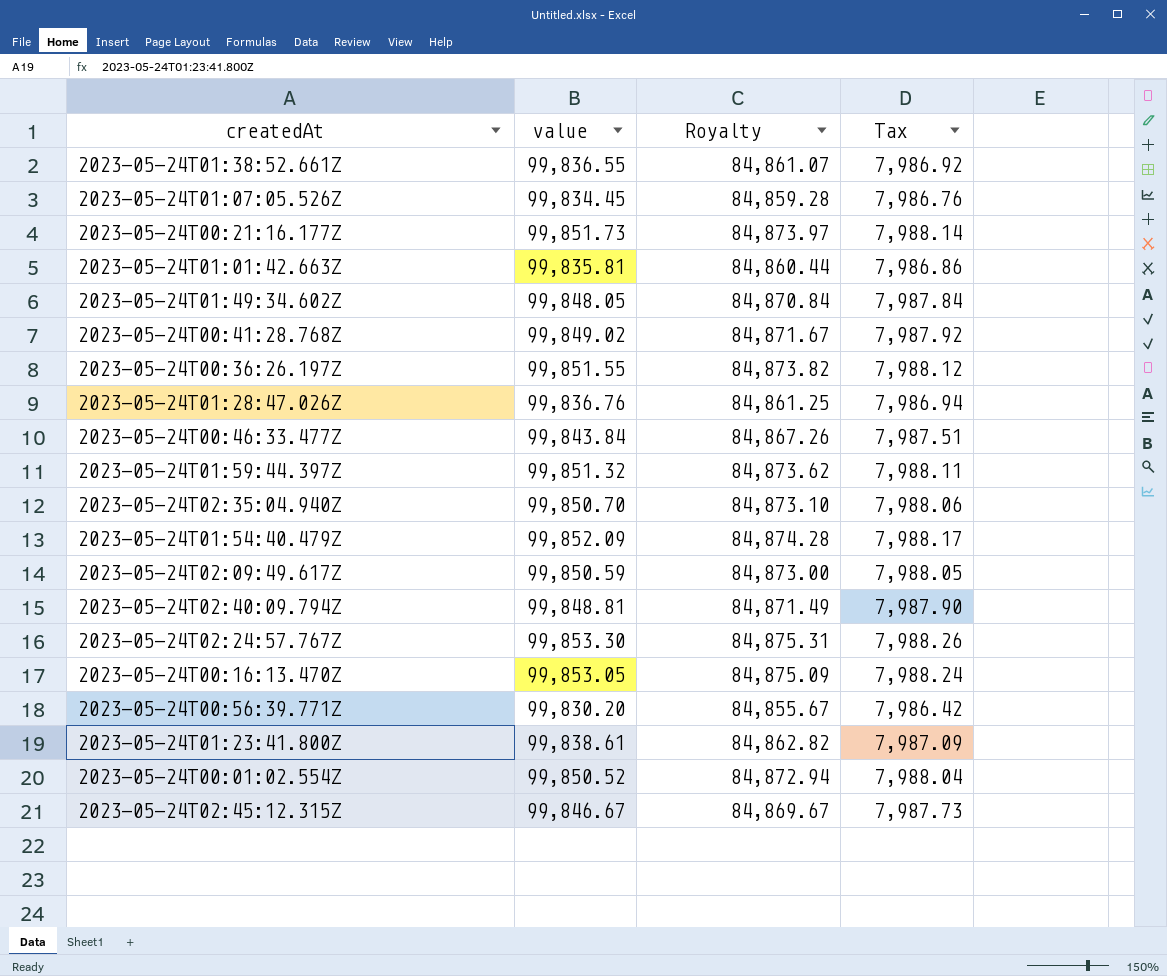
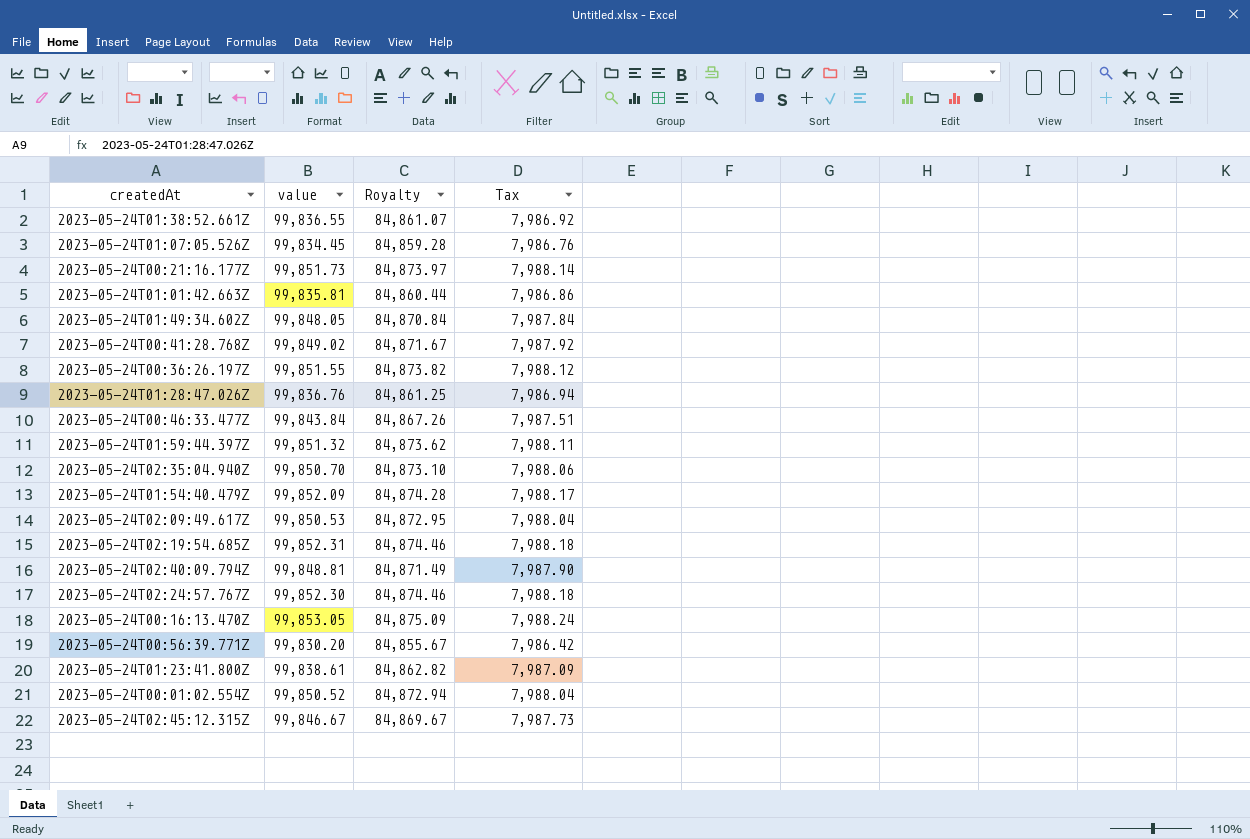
2023-05-24T02:09:49.617Z | value: 99,850.59 -> 99,850.53
2023-05-24T02:09:49.617Z | Royalty: 84,873.00 -> 84,872.95
2023-05-24T02:09:49.617Z | Tax: 7,988.05 -> 7,988.04
row 2023-05-24T02:19:54.685Z: none -> 99,852.31 | 84,874.46 | 7,988.18
2023-05-24T02:24:57.767Z | value: 99,853.30 -> 99,852.30
2023-05-24T02:24:57.767Z | Royalty: 84,875.31 -> 84,874.46
2023-05-24T02:24:57.767Z | Tax: 7,988.26 -> 7,988.18

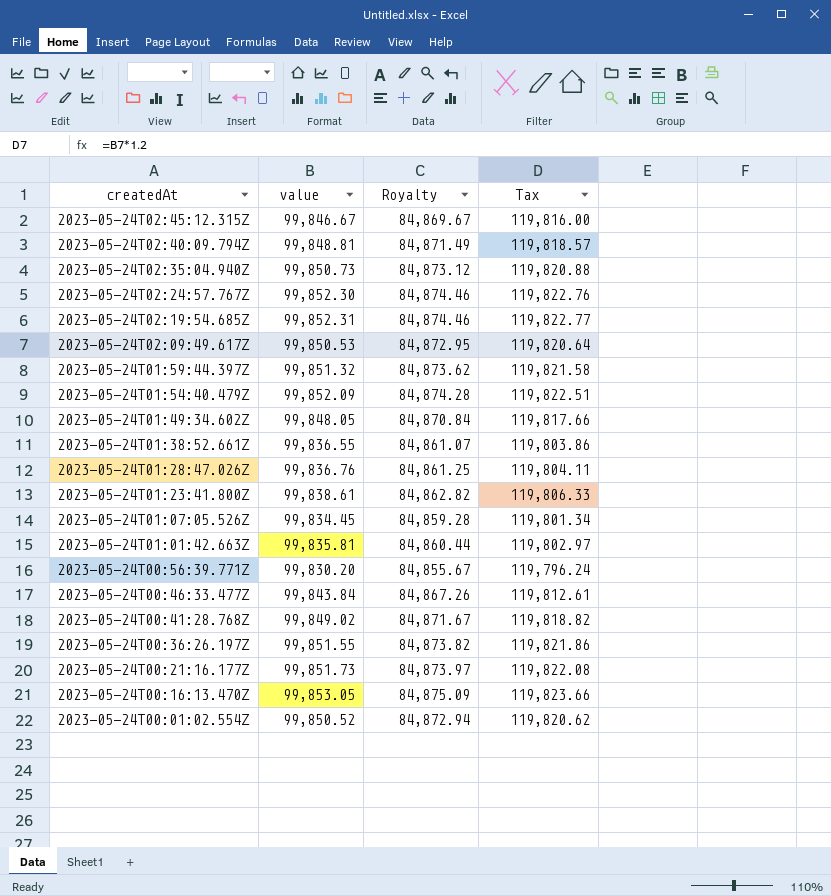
row order: none -> createdAt descending
column Tax | formula: [value] * 0.08 -> [value] * 1.2
2023-05-24T02:35:04.940Z | value: 99,850.70 -> 99,850.73
2023-05-24T02:35:04.940Z | Royalty: 84,873.10 -> 84,873.12

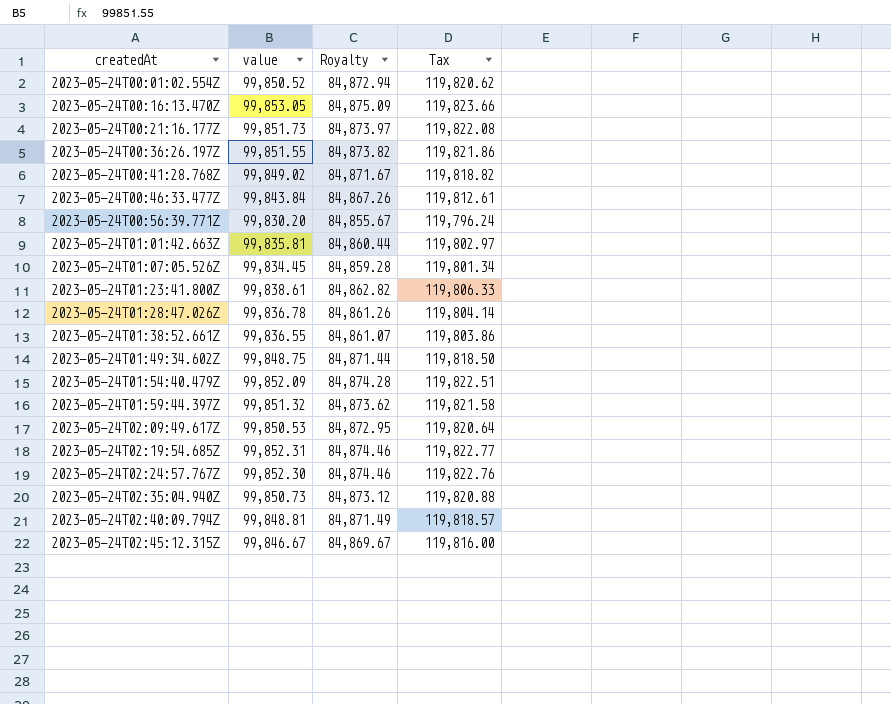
row order: createdAt descending -> createdAt ascending
2023-05-24T01:28:47.026Z | value: 99,836.76 -> 99,836.78
2023-05-24T01:28:47.026Z | Royalty: 84,861.25 -> 84,861.26
2023-05-24T01:28:47.026Z | Tax: 119,804.11 -> 119,804.14
2023-05-24T01:49:34.602Z | value: 99,848.05 -> 99,848.75
2023-05-24T01:49:34.602Z | Royalty: 84,870.84 -> 84,871.44
2023-05-24T01:49:34.602Z | Tax: 119,817.66 -> 119,818.50

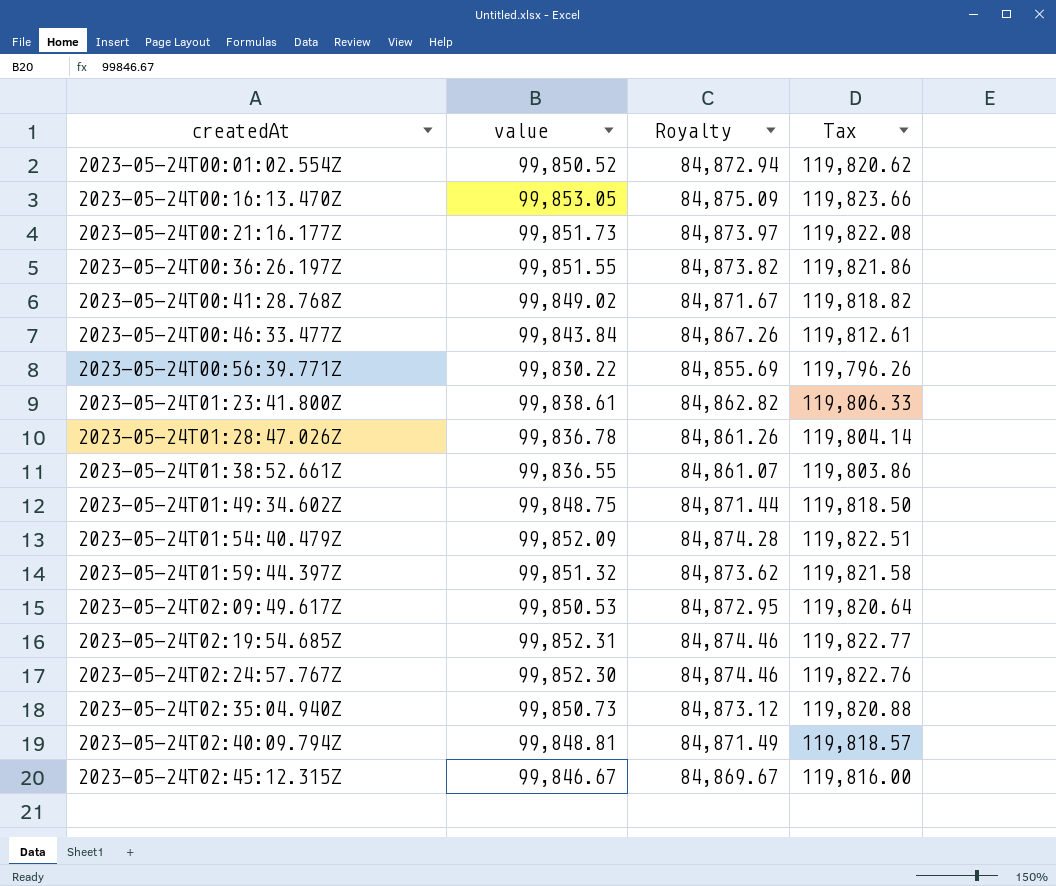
row 2023-05-24T01:01:42.663Z: 99,835.81 | 84,860.44 | 119,802.97 -> none
row 2023-05-24T01:07:05.526Z: 99,834.45 | 84,859.28 | 119,801.34 -> none
2023-05-24T00:56:39.771Z | value: 99,830.20 -> 99,830.22
2023-05-24T00:56:39.771Z | Royalty: 84,855.67 -> 84,855.69
2023-05-24T00:56:39.771Z | Tax: 119,796.24 -> 119,796.26

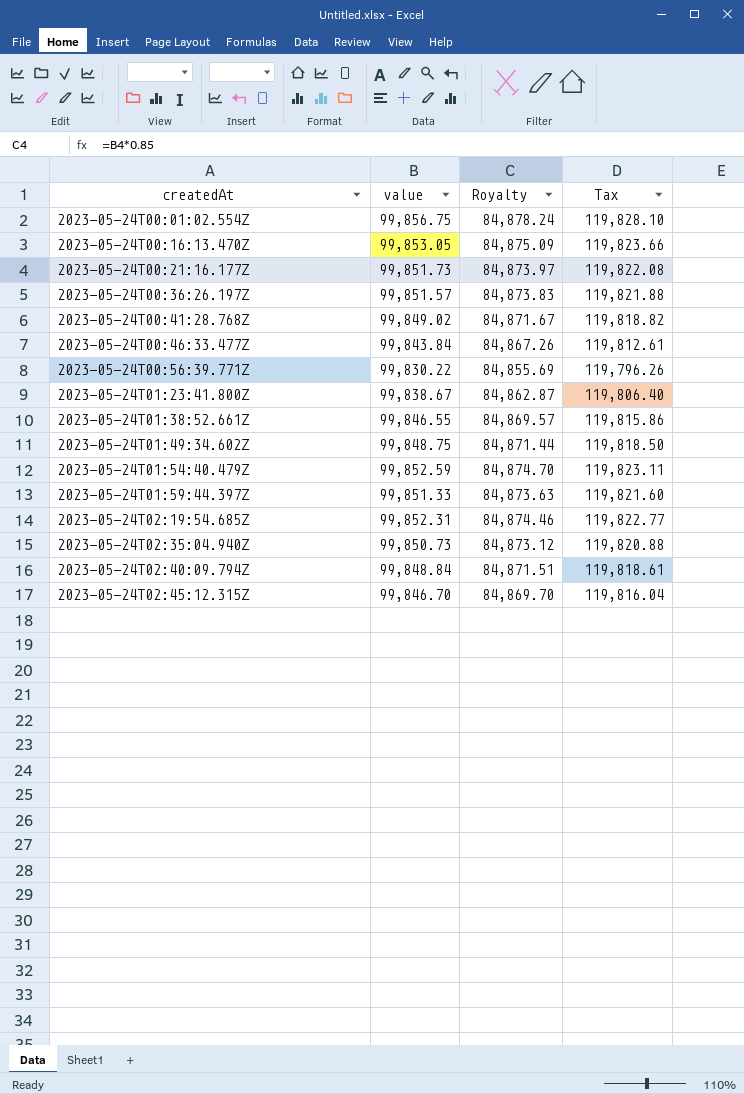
row 2023-05-24T01:28:47.026Z: 99,836.78 | 84,861.26 | 119,804.14 -> none
row 2023-05-24T02:09:49.617Z: 99,850.53 | 84,872.95 | 119,820.64 -> none
row 2023-05-24T02:24:57.767Z: 99,852.30 | 84,874.46 | 119,822.76 -> none
2023-05-24T00:01:02.554Z | value: 99,850.52 -> 99,856.75
2023-05-24T00:01:02.554Z | Royalty: 84,872.94 -> 84,878.24
2023-05-24T00:01:02.554Z | Tax: 119,820.62 -> 119,828.10
2023-05-24T00:36:26.197Z | value: 99,851.55 -> 99,851.57
2023-05-24T00:36:26.197Z | Royalty: 84,873.82 -> 84,873.83
2023-05-24T00:36:26.197Z | Tax: 119,821.86 -> 119,821.88
2023-05-24T01:23:41.800Z | value: 99,838.61 -> 99,838.67
2023-05-24T01:23:41.800Z | Royalty: 84,862.82 -> 84,862.87
2023-05-24T01:23:41.800Z | Tax: 119,806.33 -> 119,806.40
2023-05-24T01:38:52.661Z | value: 99,836.55 -> 99,846.55
2023-05-24T01:38:52.661Z | Royalty: 84,861.07 -> 84,869.57
2023-05-24T01:38:52.661Z | Tax: 119,803.86 -> 119,815.86
2023-05-24T01:54:40.479Z | value: 99,852.09 -> 99,852.59
2023-05-24T01:54:40.479Z | Royalty: 84,874.28 -> 84,874.70
2023-05-24T01:54:40.479Z | Tax: 119,822.51 -> 119,823.11
2023-05-24T01:59:44.397Z | value: 99,851.32 -> 99,851.33
2023-05-24T01:59:44.397Z | Royalty: 84,873.62 -> 84,873.63
2023-05-24T01:59:44.397Z | Tax: 119,821.58 -> 119,821.60
2023-05-24T02:40:09.794Z | value: 99,848.81 -> 99,848.84
2023-05-24T02:40:09.794Z | Royalty: 84,871.49 -> 84,871.51
2023-05-24T02:40:09.794Z | Tax: 119,818.57 -> 119,818.61
2023-05-24T02:45:12.315Z | value: 99,846.67 -> 99,846.70
2023-05-24T02:45:12.315Z | Royalty: 84,869.67 -> 84,869.70
2023-05-24T02:45:12.315Z | Tax: 119,816.00 -> 119,816.04

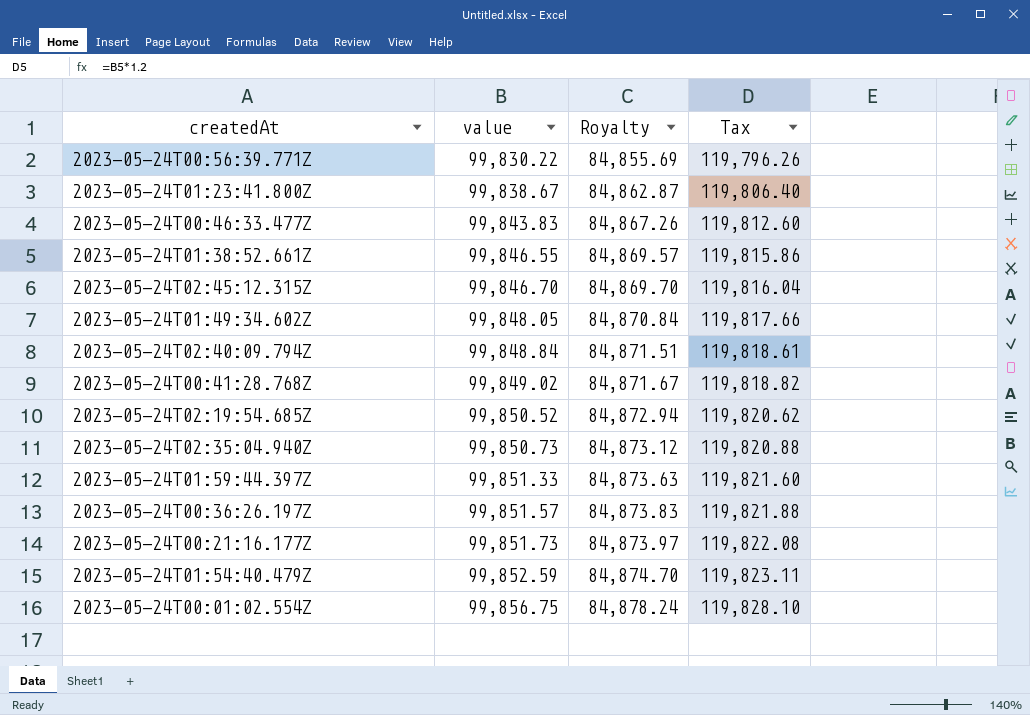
row order: createdAt ascending -> value ascending
row 2023-05-24T00:16:13.470Z: 99,853.05 | 84,875.09 | 119,823.66 -> none
2023-05-24T00:46:33.477Z | value: 99,843.84 -> 99,843.83
2023-05-24T00:46:33.477Z | Tax: 119,812.61 -> 119,812.60
2023-05-24T01:49:34.602Z | value: 99,848.75 -> 99,848.05
2023-05-24T01:49:34.602Z | Royalty: 84,871.44 -> 84,870.84
2023-05-24T01:49:34.602Z | Tax: 119,818.50 -> 119,817.66
2023-05-24T02:19:54.685Z | value: 99,852.31 -> 99,850.52
2023-05-24T02:19:54.685Z | Royalty: 84,874.46 -> 84,872.94
2023-05-24T02:19:54.685Z | Tax: 119,822.77 -> 119,820.62

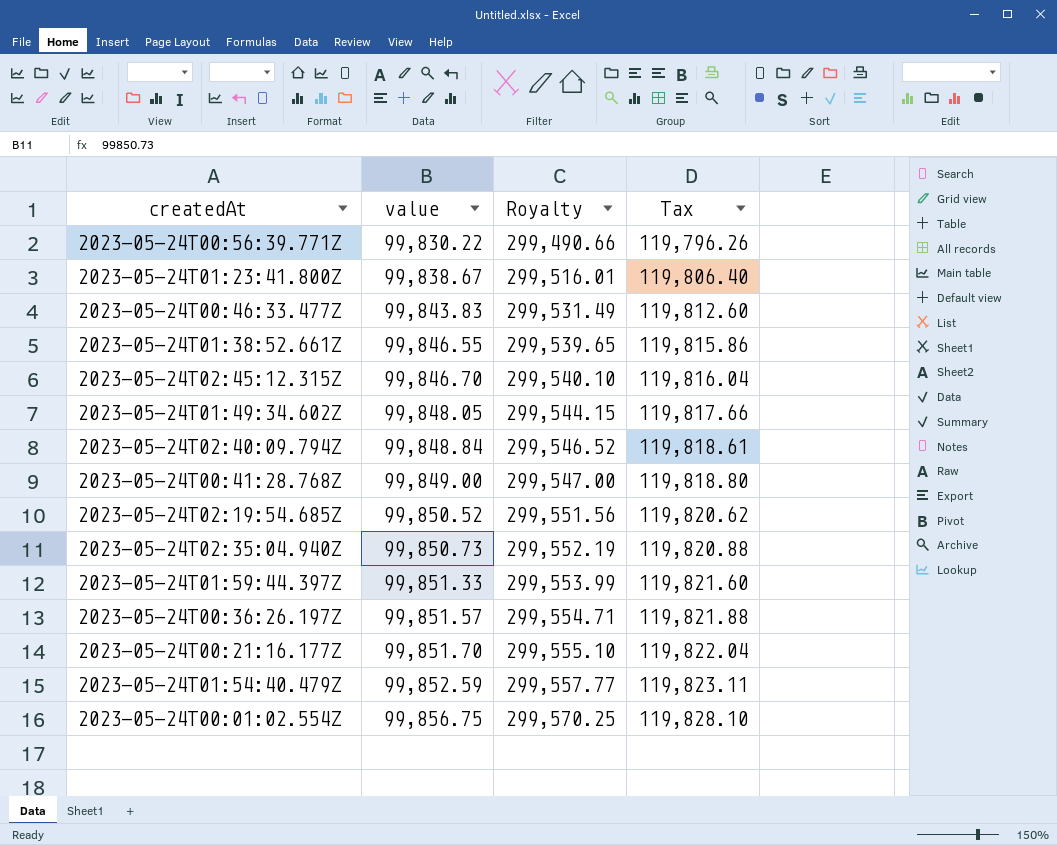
column Royalty | formula: [value] * 0.85 -> [value] * 3
2023-05-24T00:41:28.768Z | value: 99,849.02 -> 99,849.00
2023-05-24T00:41:28.768Z | Tax: 119,818.82 -> 119,818.80
2023-05-24T00:21:16.177Z | value: 99,851.73 -> 99,851.70
2023-05-24T00:21:16.177Z | Tax: 119,822.08 -> 119,822.04

